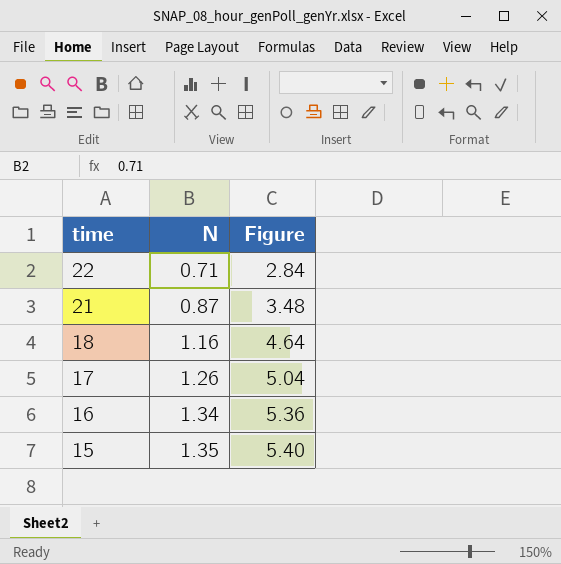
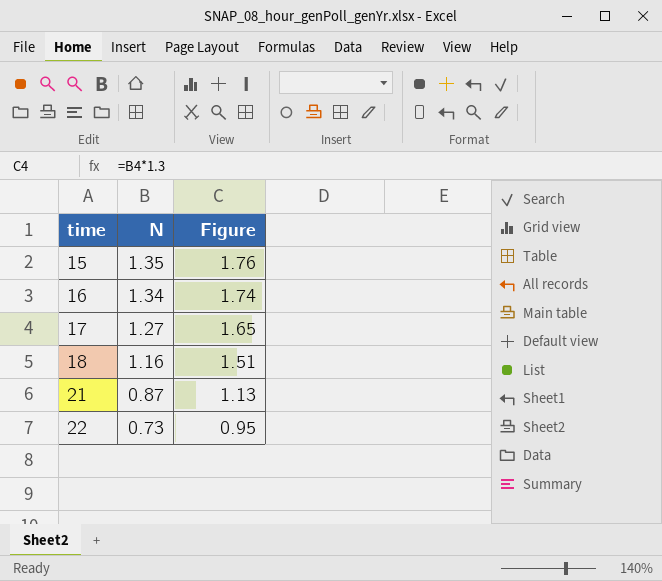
row order: time descending -> time ascending
column Figure | formula: [N] * 4 -> [N] * 1.3
17 | N: 1.26 -> 1.27
22 | N: 0.71 -> 0.73

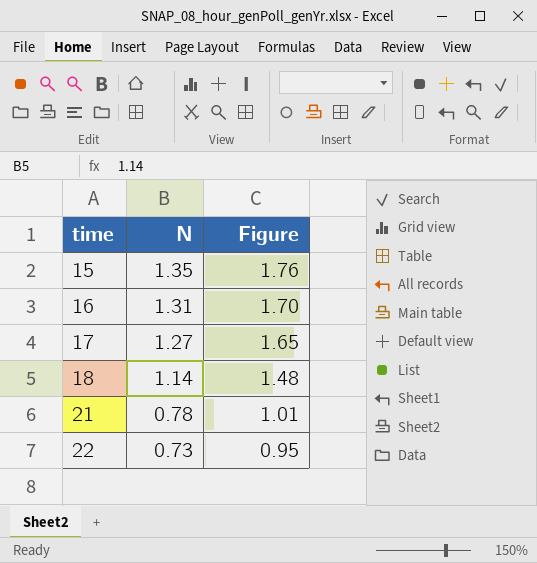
16 | N: 1.34 -> 1.31
16 | Figure: 1.74 -> 1.70
18 | N: 1.16 -> 1.14
18 | Figure: 1.51 -> 1.48
21 | N: 0.87 -> 0.78
21 | Figure: 1.13 -> 1.01

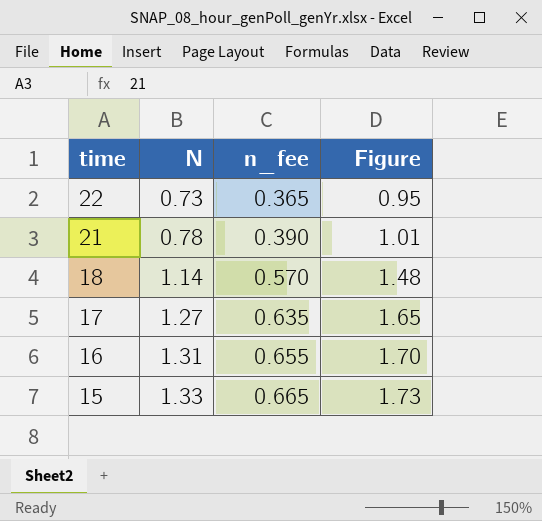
row order: time ascending -> time descending
column n_fee | formula: none -> [N] * 0.5
15 | N: 1.35 -> 1.33
15 | Figure: 1.76 -> 1.73

